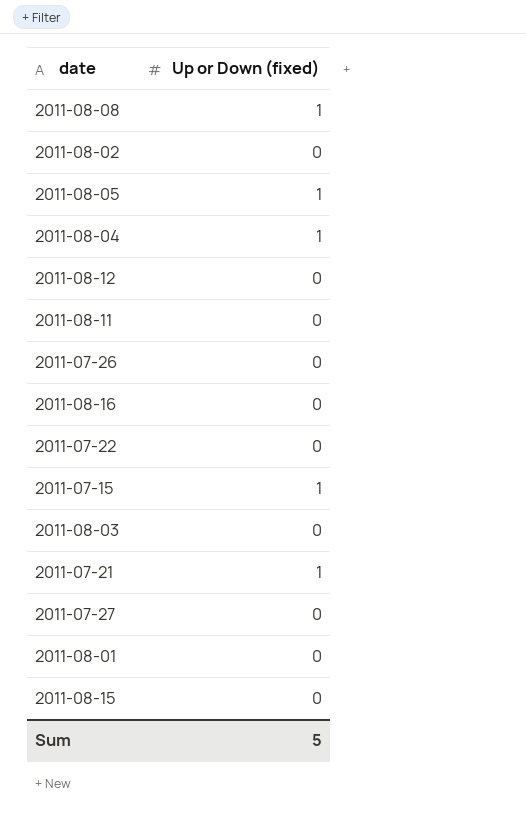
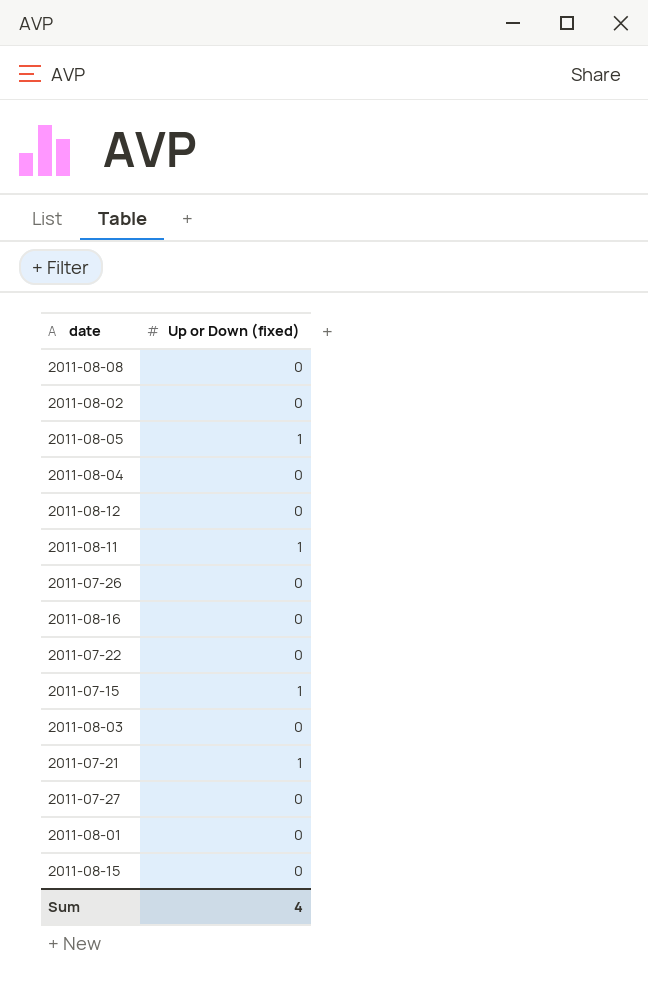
2011-08-08 | Up or Down (fixed): 1 -> 0
2011-08-04 | Up or Down (fixed): 1 -> 0
2011-08-11 | Up or Down (fixed): 0 -> 1
Sum | Up or Down (fixed): 5 -> 4

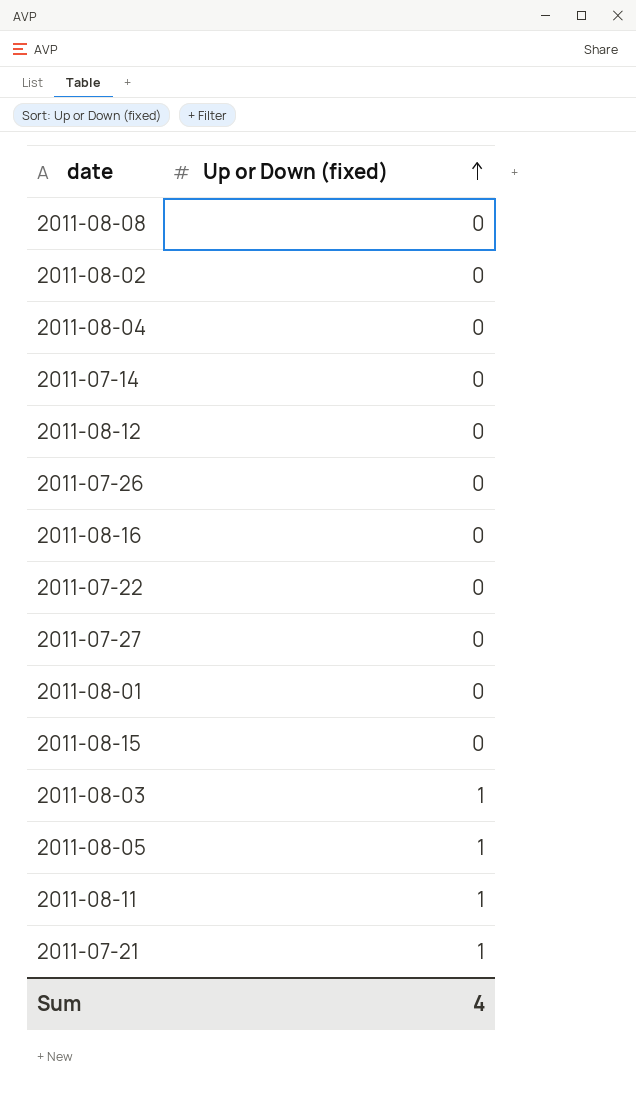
row order: none -> Up or Down (fixed) ascending
row 2011-07-15: 1 -> none
row 2011-07-14: none -> 0
2011-08-03 | Up or Down (fixed): 0 -> 1

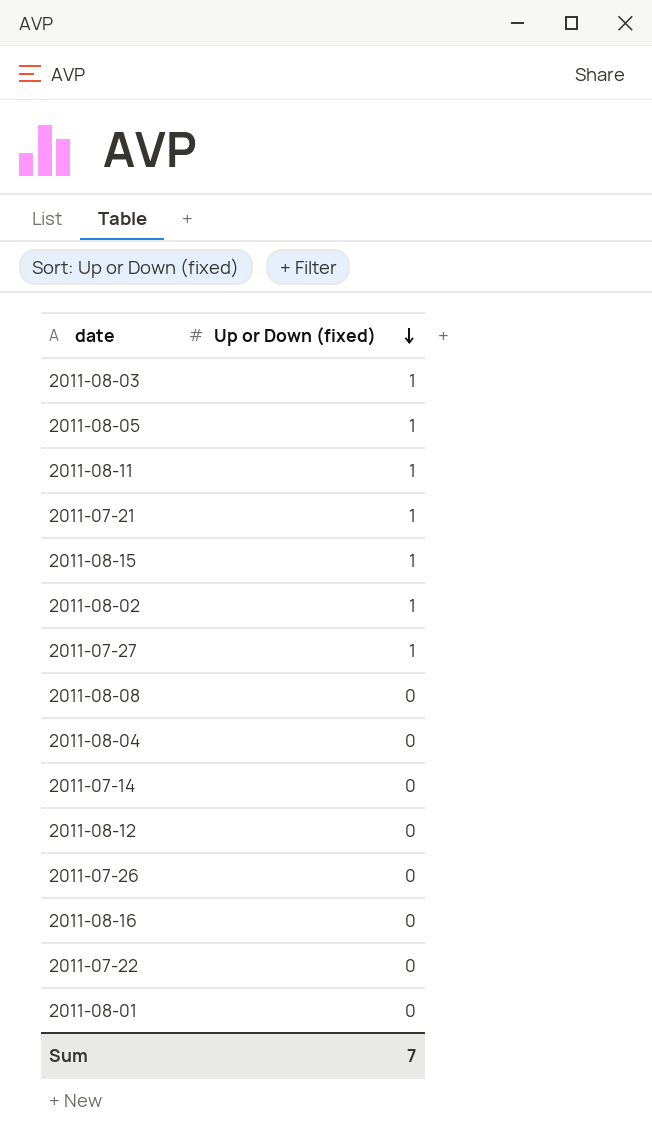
row order: Up or Down (fixed) ascending -> Up or Down (fixed) descending
2011-08-15 | Up or Down (fixed): 0 -> 1
2011-08-02 | Up or Down (fixed): 0 -> 1
2011-07-27 | Up or Down (fixed): 0 -> 1
Sum | Up or Down (fixed): 4 -> 7

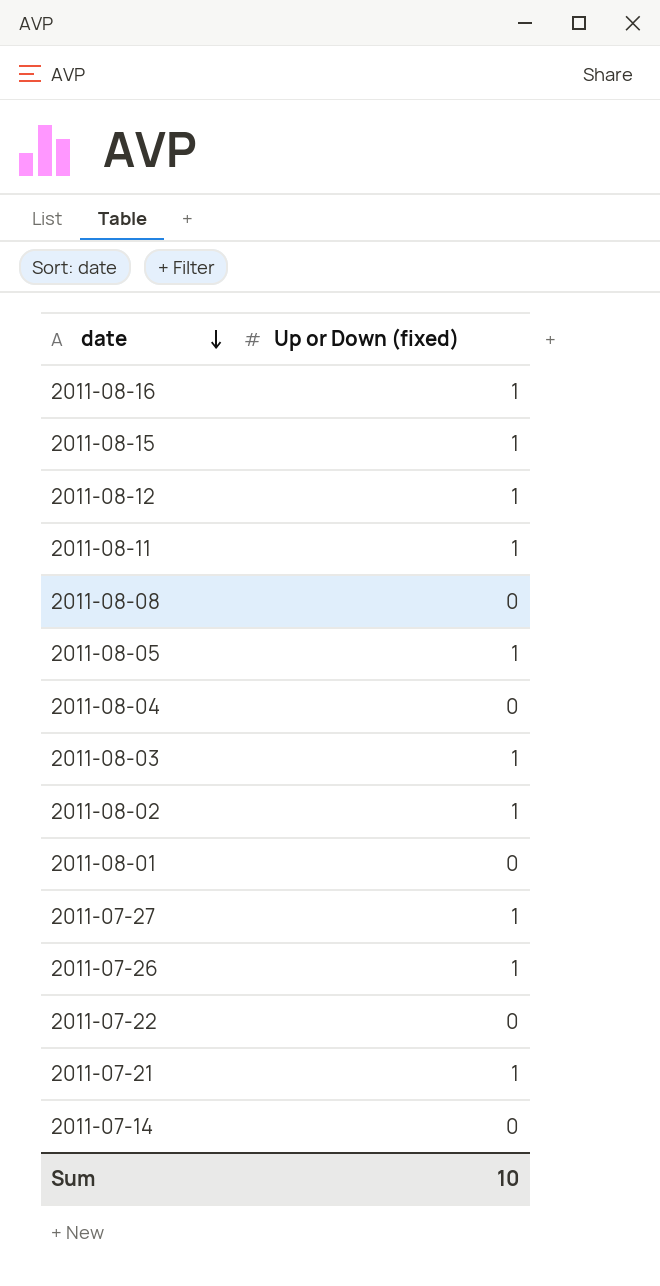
row order: Up or Down (fixed) descending -> date descending
2011-08-16 | Up or Down (fixed): 0 -> 1
2011-08-12 | Up or Down (fixed): 0 -> 1
2011-07-26 | Up or Down (fixed): 0 -> 1
Sum | Up or Down (fixed): 7 -> 10

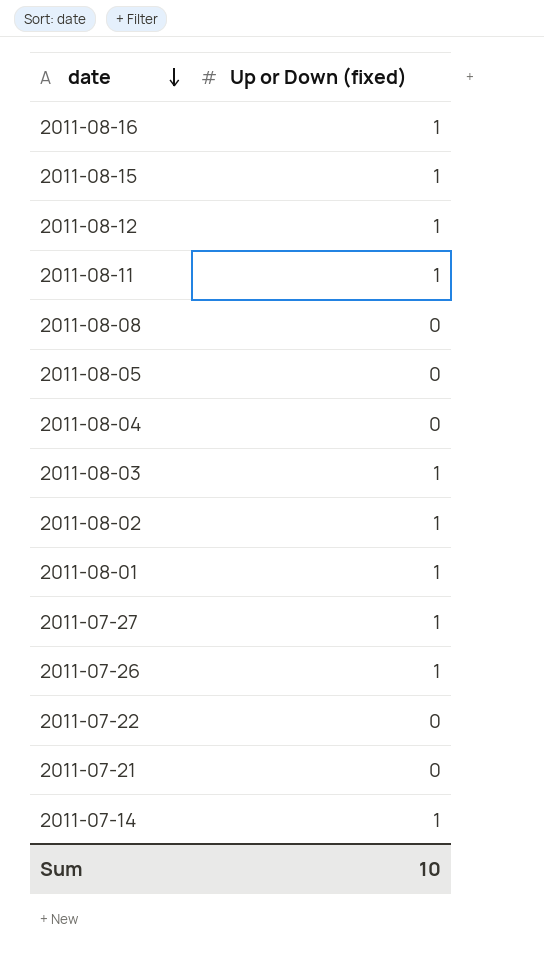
2011-08-05 | Up or Down (fixed): 1 -> 0
2011-08-01 | Up or Down (fixed): 0 -> 1
2011-07-21 | Up or Down (fixed): 1 -> 0
2011-07-14 | Up or Down (fixed): 0 -> 1

